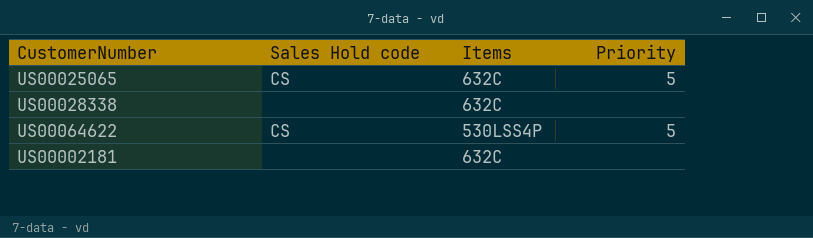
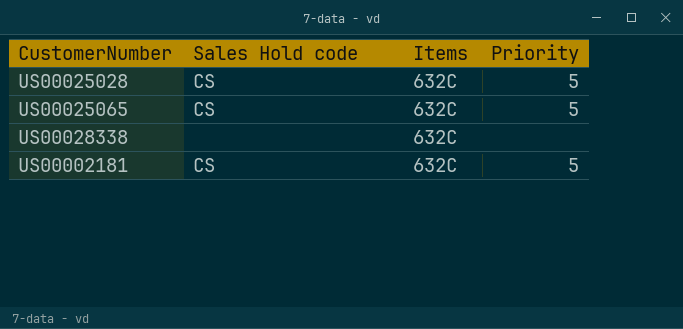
row US00064622: CS | 530LSS4P | 5 -> none
row US00025028: none -> CS | 632C | 5
US00002181 | Sales Hold code: none -> CS
US00002181 | Priority: none -> 5

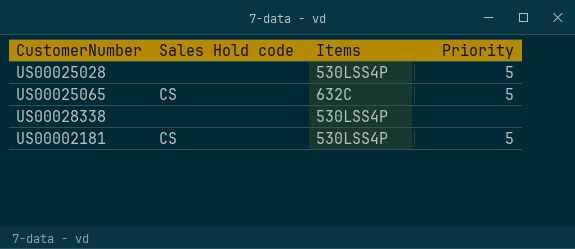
US00025028 | Sales Hold code: CS -> none
US00025028 | Items: 632C -> 530LSS4P
US00028338 | Items: 632C -> 530LSS4P
US00002181 | Items: 632C -> 530LSS4P

